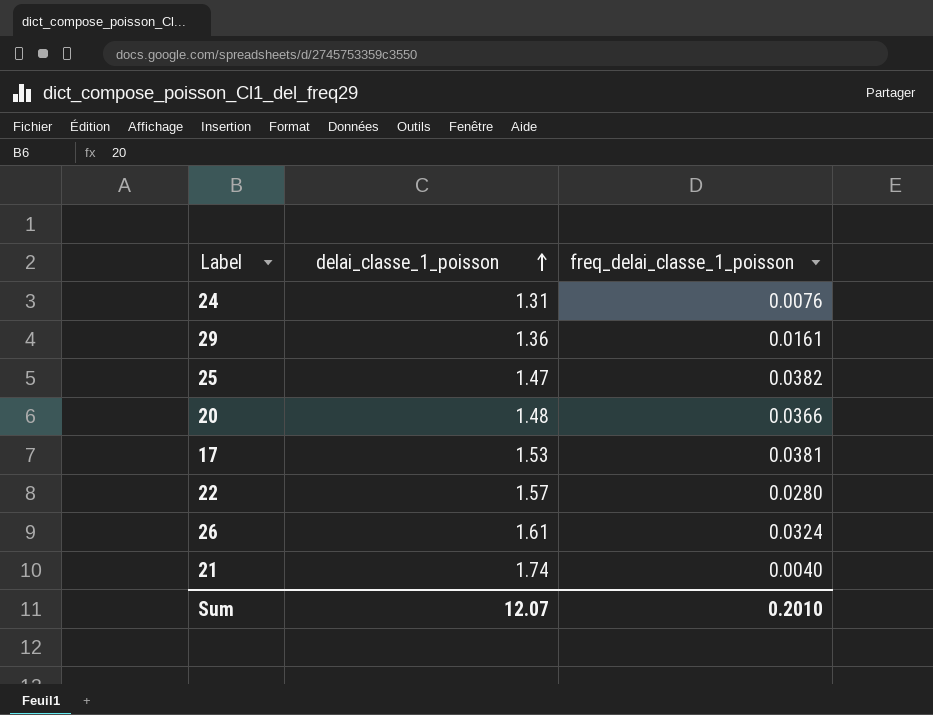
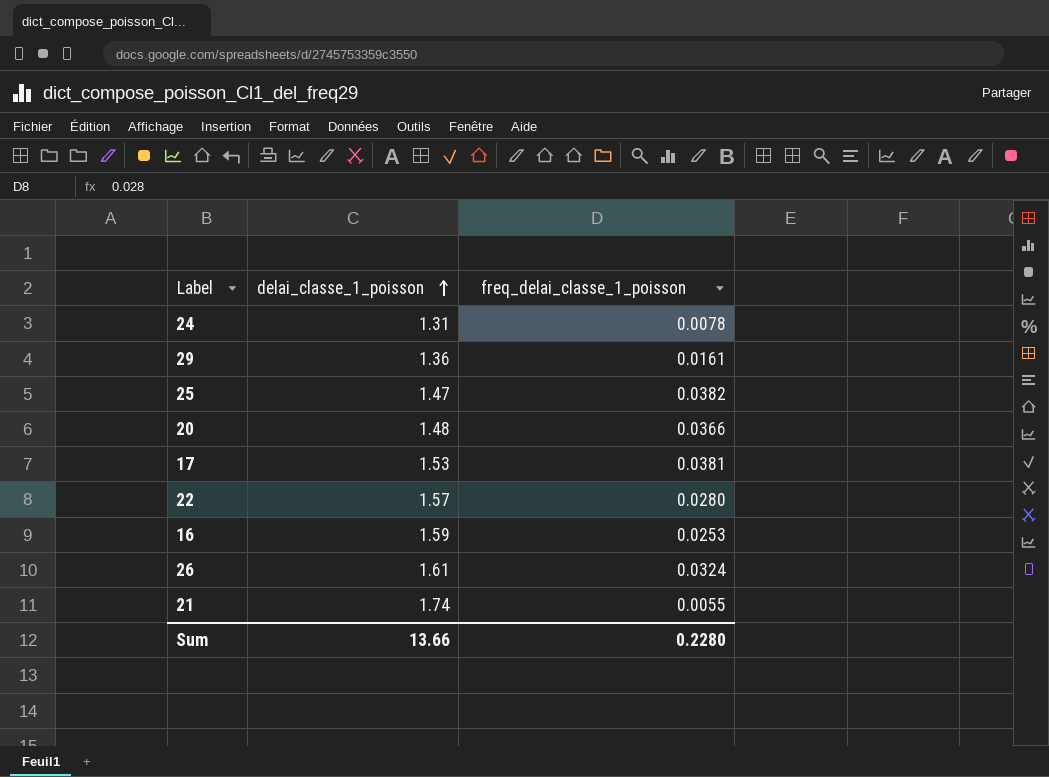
24 | freq_delai_classe_1_poisson: 0.0076 -> 0.0078
row 16: none -> 1.59 | 0.0253
21 | freq_delai_classe_1_poisson: 0.0040 -> 0.0055
Sum | delai_classe_1_poisson: 12.07 -> 13.66
Sum | freq_delai_classe_1_poisson: 0.2010 -> 0.2280

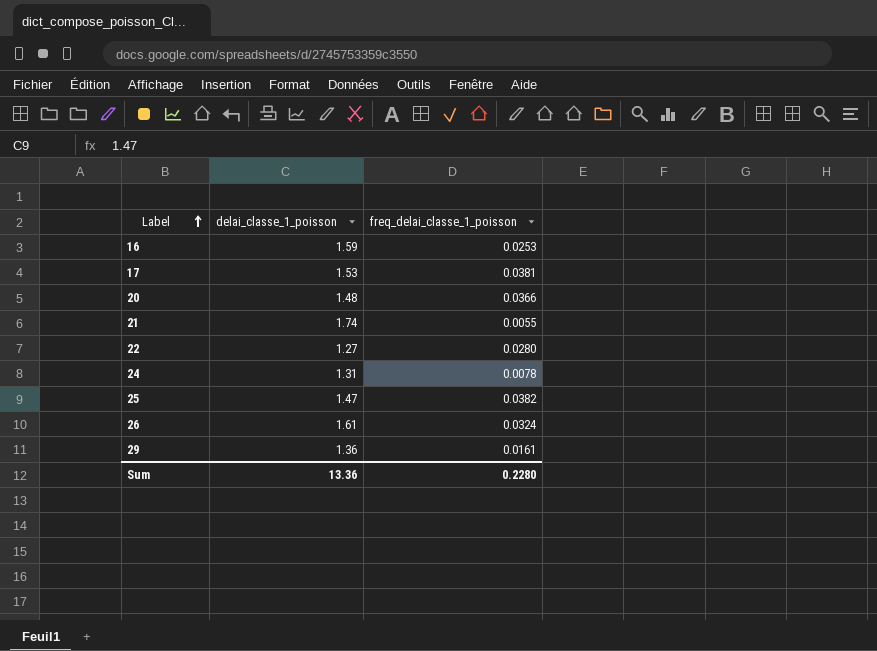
row order: delai_classe_1_poisson ascending -> Label ascending
22 | delai_classe_1_poisson: 1.57 -> 1.27
Sum | delai_classe_1_poisson: 13.66 -> 13.36

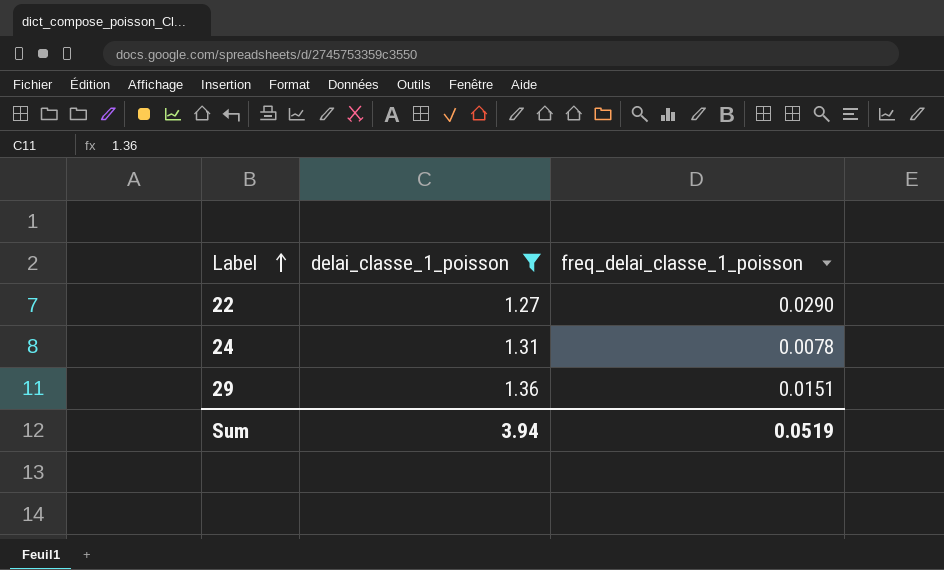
filter: none -> delai_classe_1_poisson <= 1.36
22 | freq_delai_classe_1_poisson: 0.0280 -> 0.0290
29 | freq_delai_classe_1_poisson: 0.0161 -> 0.0151
Sum | delai_classe_1_poisson: 13.36 -> 3.94
Sum | freq_delai_classe_1_poisson: 0.2280 -> 0.0519

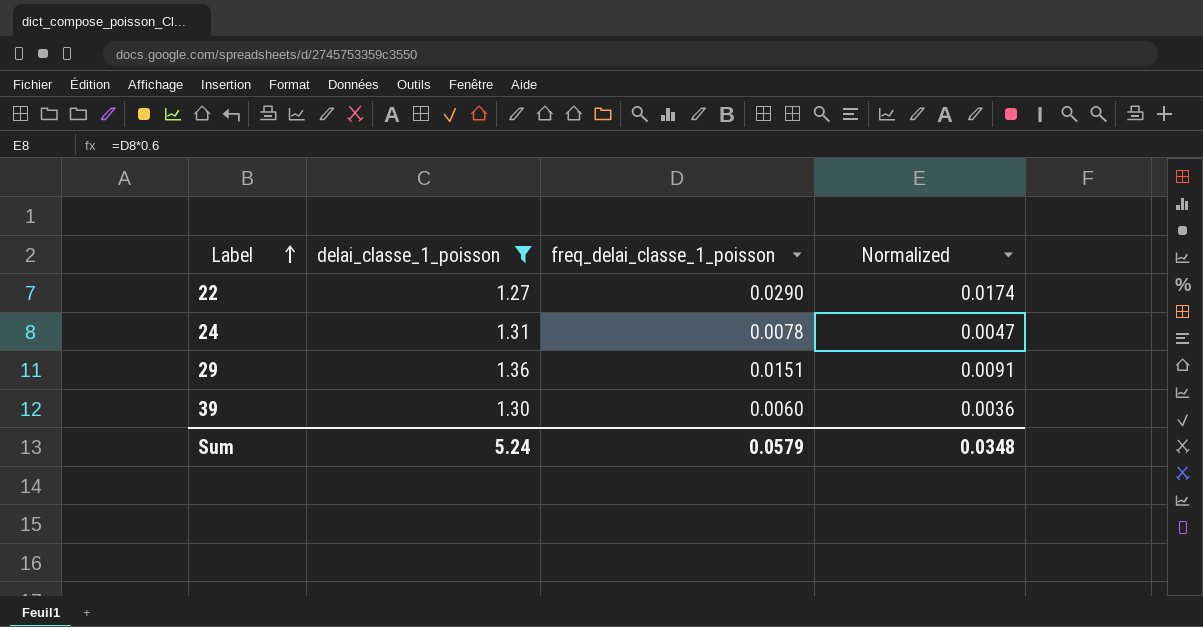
column Normalized | formula: none -> [freq_delai_classe_1_poisson] * 0.6
row 39: none -> 1.30 | 0.0060 | 0.0036
Sum | delai_classe_1_poisson: 3.94 -> 5.24
Sum | freq_delai_classe_1_poisson: 0.0519 -> 0.0579

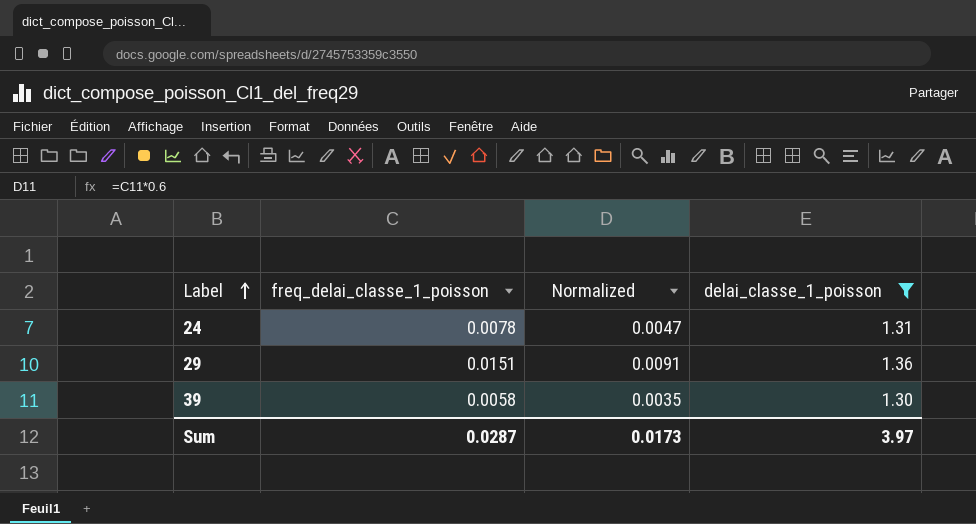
column delai_classe_1_poisson | position: 2 -> 4
row 22: 1.27 | 0.0290 | 0.0174 -> none
39 | freq_delai_classe_1_poisson: 0.0060 -> 0.0058
39 | Normalized: 0.0036 -> 0.0035
Sum | freq_delai_classe_1_poisson: 0.0579 -> 0.0287
Sum | Normalized: 0.0348 -> 0.0173
Sum | delai_classe_1_poisson: 5.24 -> 3.97

